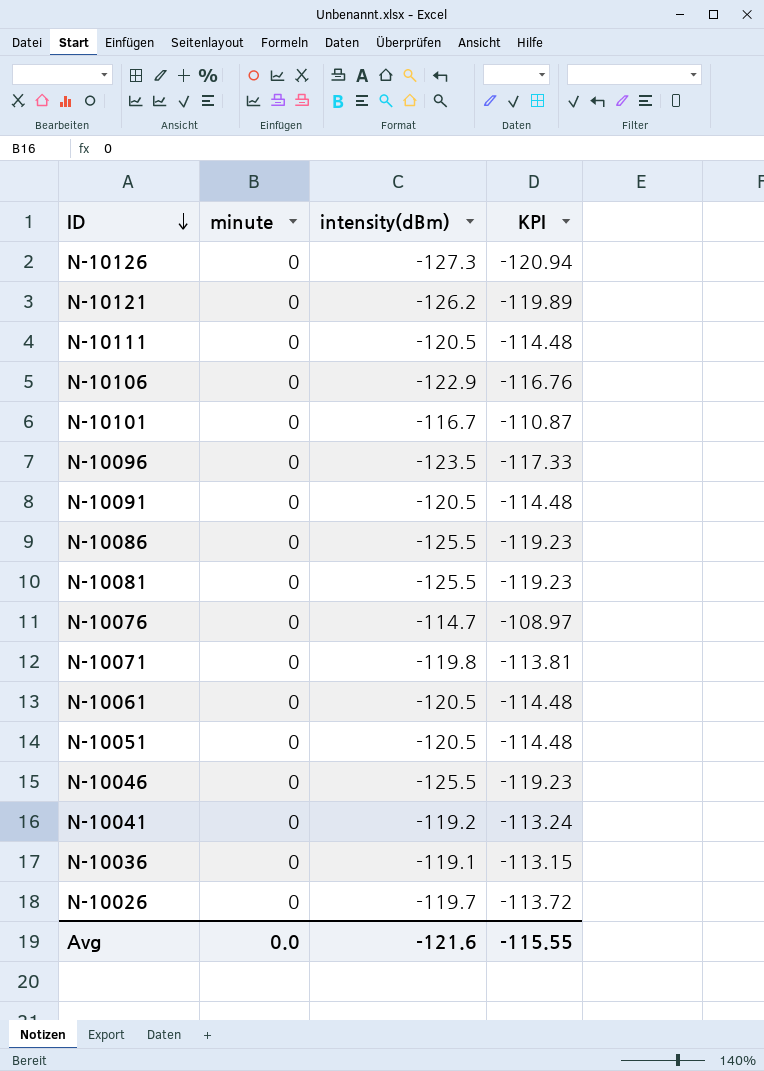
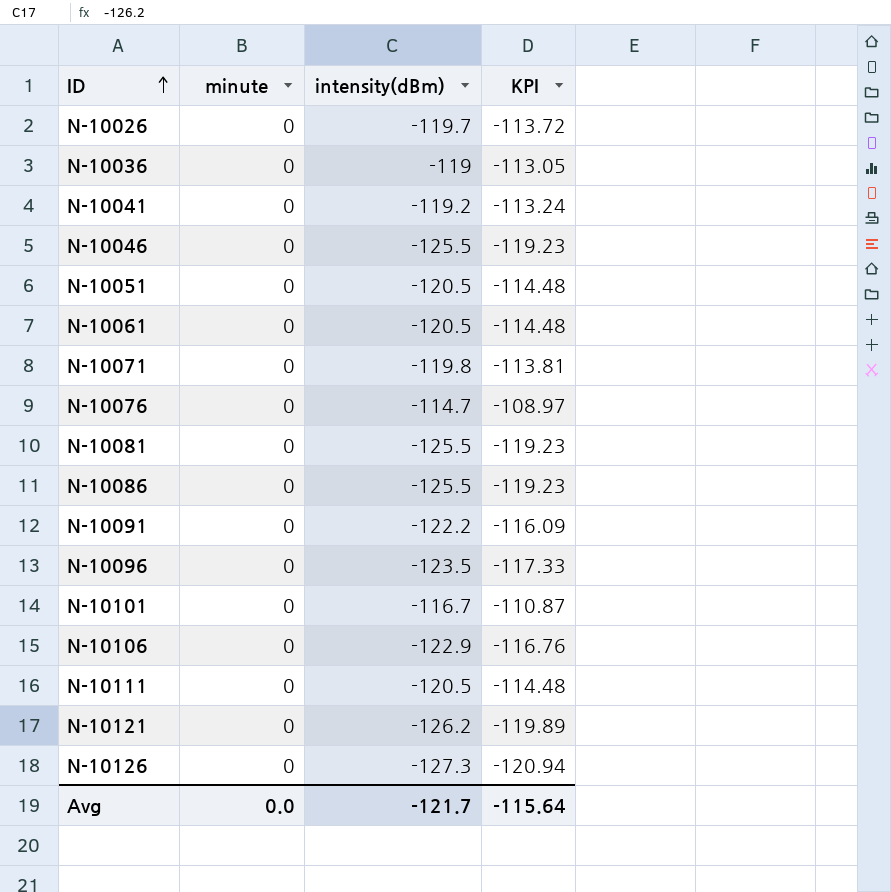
row order: ID descending -> ID ascending
N-10036 | intensity(dBm): -119.1 -> -119
N-10036 | KPI: -113.15 -> -113.05
N-10091 | intensity(dBm): -120.5 -> -122.2
N-10091 | KPI: -114.48 -> -116.09
Avg | intensity(dBm): -121.6 -> -121.7
Avg | KPI: -115.55 -> -115.64

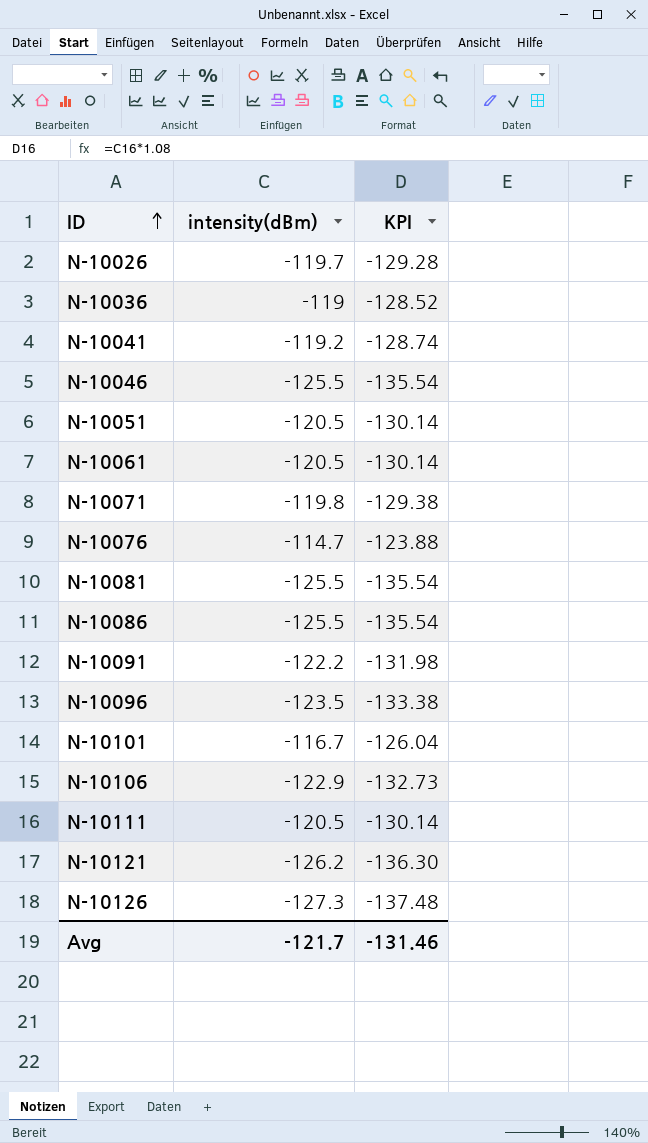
column minute | position: 2 -> none
column KPI | formula: [intensity(dBm)] * 0.95 -> [intensity(dBm)] * 1.08
Avg | KPI: -115.64 -> -131.46

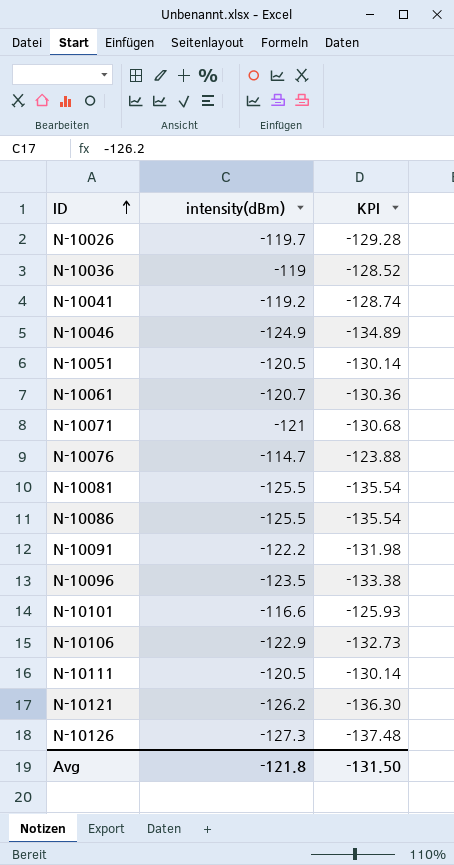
N-10046 | intensity(dBm): -125.5 -> -124.9
N-10046 | KPI: -135.54 -> -134.89
N-10061 | intensity(dBm): -120.5 -> -120.7
N-10061 | KPI: -130.14 -> -130.36
N-10071 | intensity(dBm): -119.8 -> -121
N-10071 | KPI: -129.38 -> -130.68
N-10101 | intensity(dBm): -116.7 -> -116.6
N-10101 | KPI: -126.04 -> -125.93
Avg | intensity(dBm): -121.7 -> -121.8
Avg | KPI: -131.46 -> -131.50

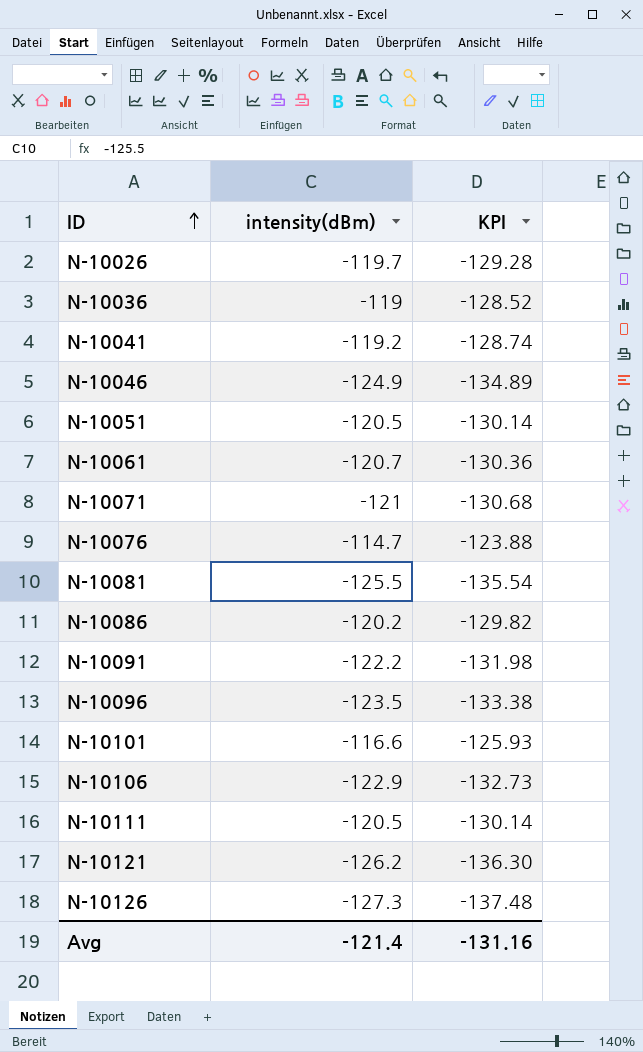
N-10086 | intensity(dBm): -125.5 -> -120.2
N-10086 | KPI: -135.54 -> -129.82
Avg | intensity(dBm): -121.8 -> -121.4
Avg | KPI: -131.50 -> -131.16

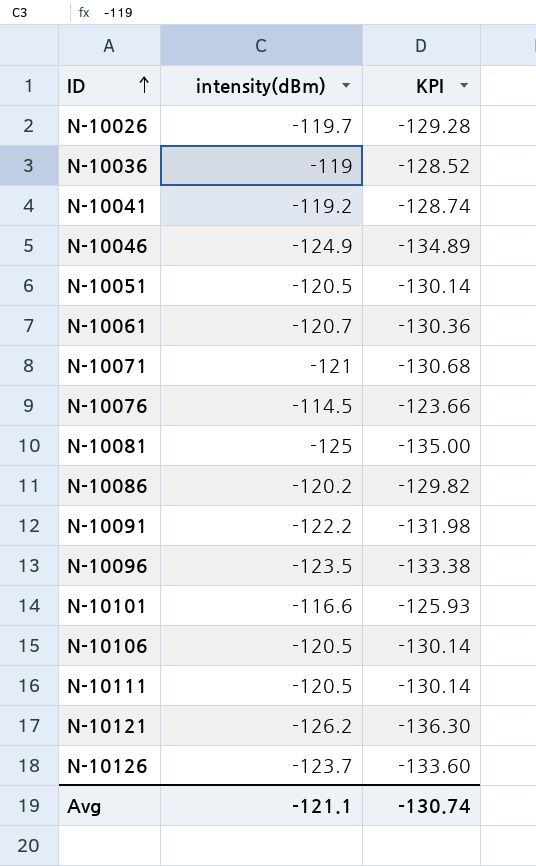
N-10076 | intensity(dBm): -114.7 -> -114.5
N-10076 | KPI: -123.88 -> -123.66
N-10081 | intensity(dBm): -125.5 -> -125
N-10081 | KPI: -135.54 -> -135.00
N-10106 | intensity(dBm): -122.9 -> -120.5
N-10106 | KPI: -132.73 -> -130.14
N-10126 | intensity(dBm): -127.3 -> -123.7
N-10126 | KPI: -137.48 -> -133.60
Avg | intensity(dBm): -121.4 -> -121.1
Avg | KPI: -131.16 -> -130.74

